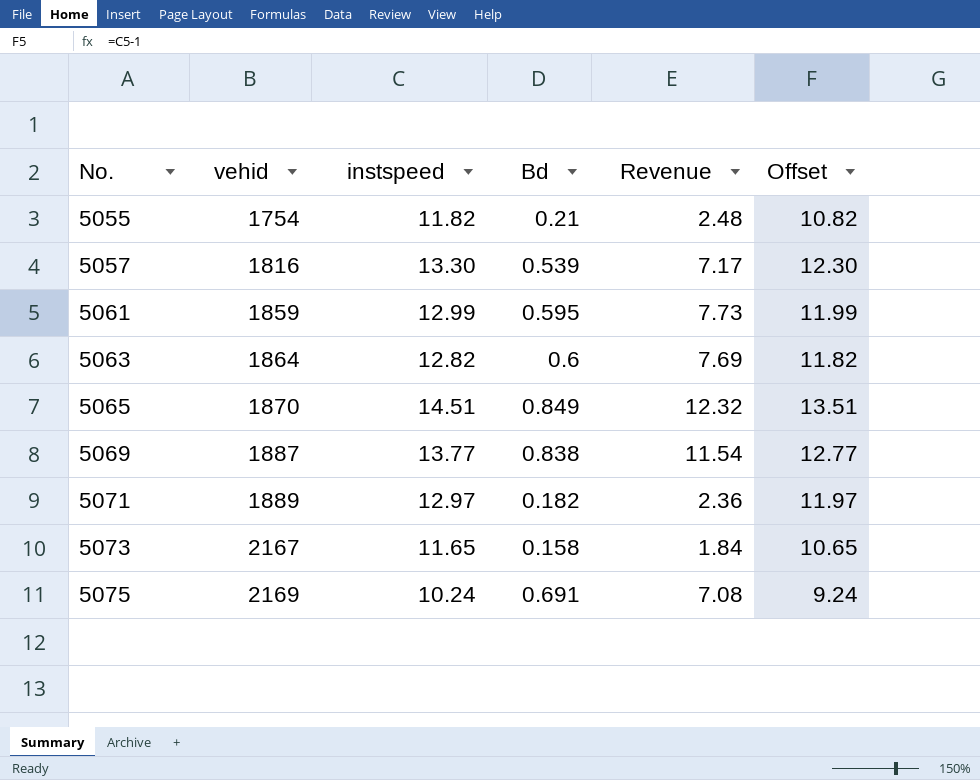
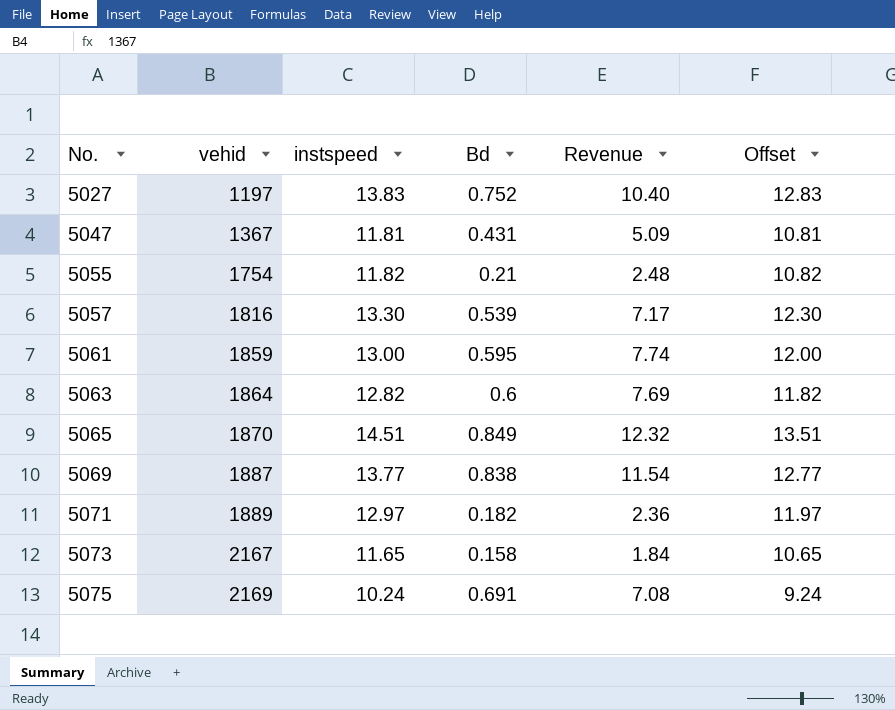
row 5027: none -> 1197 | 13.83 | 0.752 | 10.40 | 12.83
row 5047: none -> 1367 | 11.81 | 0.431 | 5.09 | 10.81
5061 | instspeed: 12.99 -> 13.00
5061 | Revenue: 7.73 -> 7.74
5061 | Offset: 11.99 -> 12.00

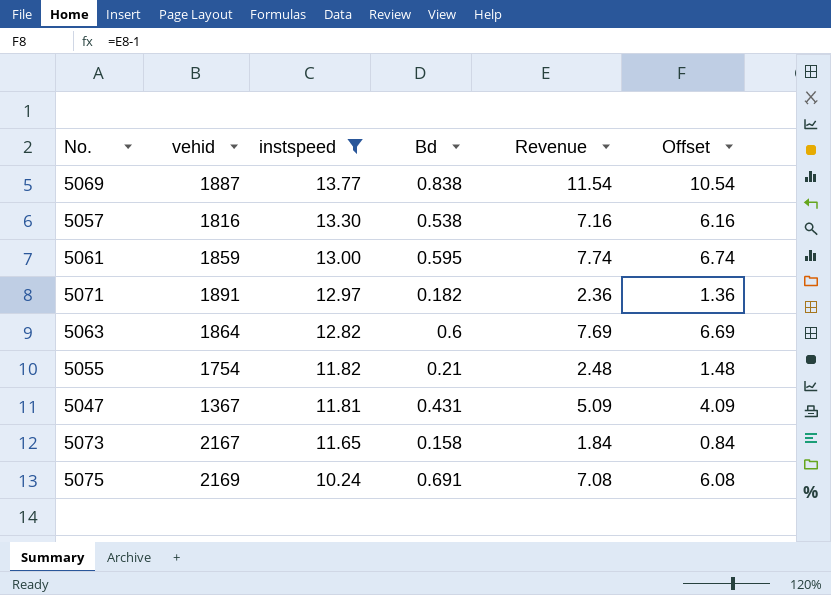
filter: none -> instspeed <= 13.77
row order: No. ascending -> instspeed descending
column Offset | formula: [instspeed] - 1 -> [Revenue] - 1
5057 | Bd: 0.539 -> 0.538
5057 | Revenue: 7.17 -> 7.16
5071 | vehid: 1889 -> 1891

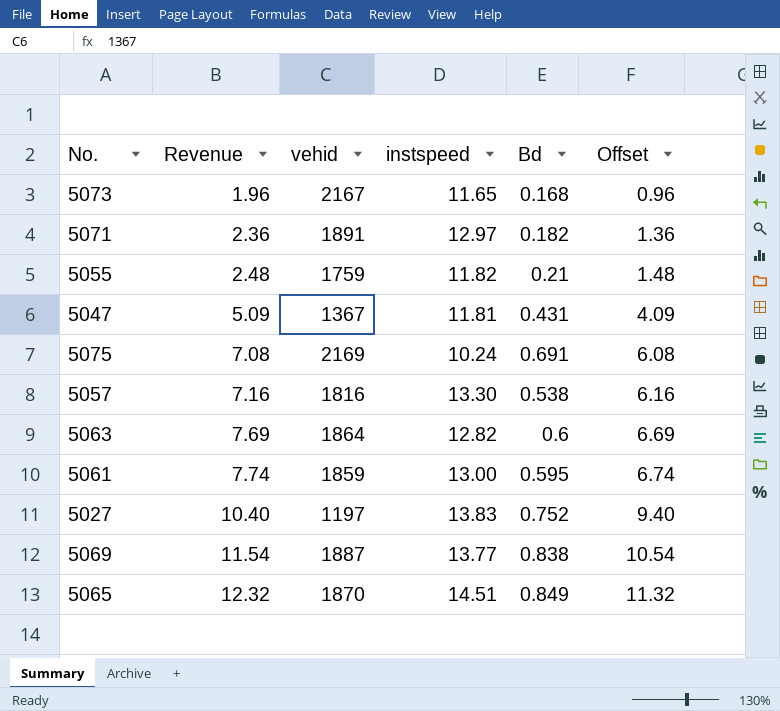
filter: instspeed <= 13.77 -> none
row order: instspeed descending -> Revenue ascending
column Revenue | position: 5 -> 2
5073 | Revenue: 1.84 -> 1.96
5073 | Bd: 0.158 -> 0.168
5073 | Offset: 0.84 -> 0.96
5055 | vehid: 1754 -> 1759

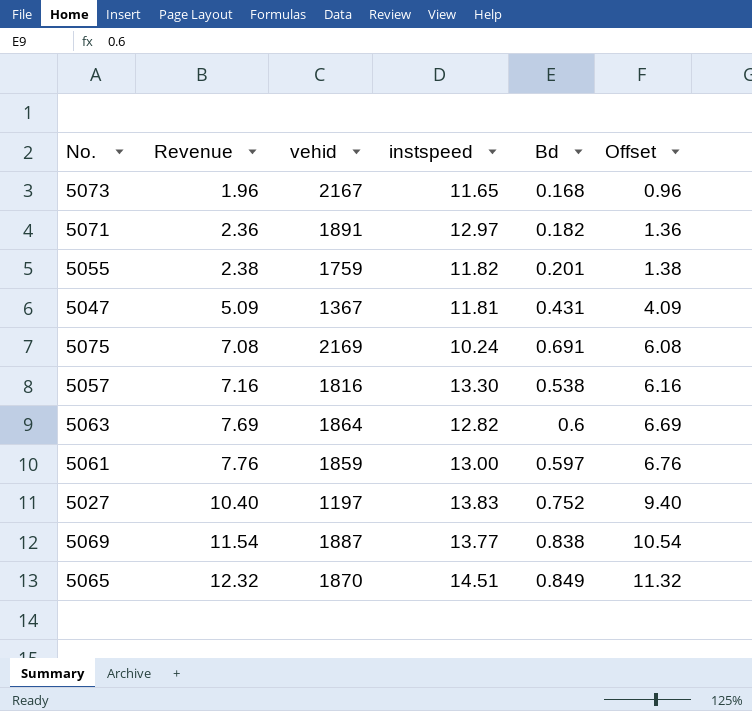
5055 | Revenue: 2.48 -> 2.38
5055 | Bd: 0.21 -> 0.201
5055 | Offset: 1.48 -> 1.38
5061 | Revenue: 7.74 -> 7.76
5061 | Bd: 0.595 -> 0.597
5061 | Offset: 6.74 -> 6.76

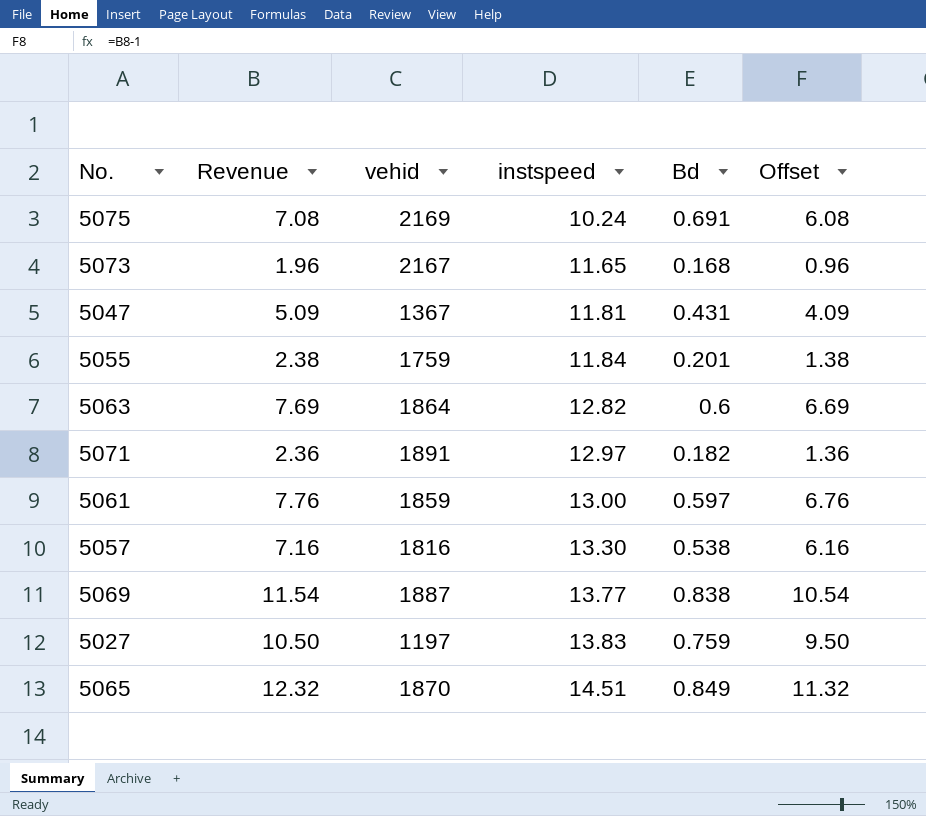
row order: Revenue ascending -> instspeed ascending
5055 | instspeed: 11.82 -> 11.84
5027 | Revenue: 10.40 -> 10.50
5027 | Bd: 0.752 -> 0.759
5027 | Offset: 9.40 -> 9.50

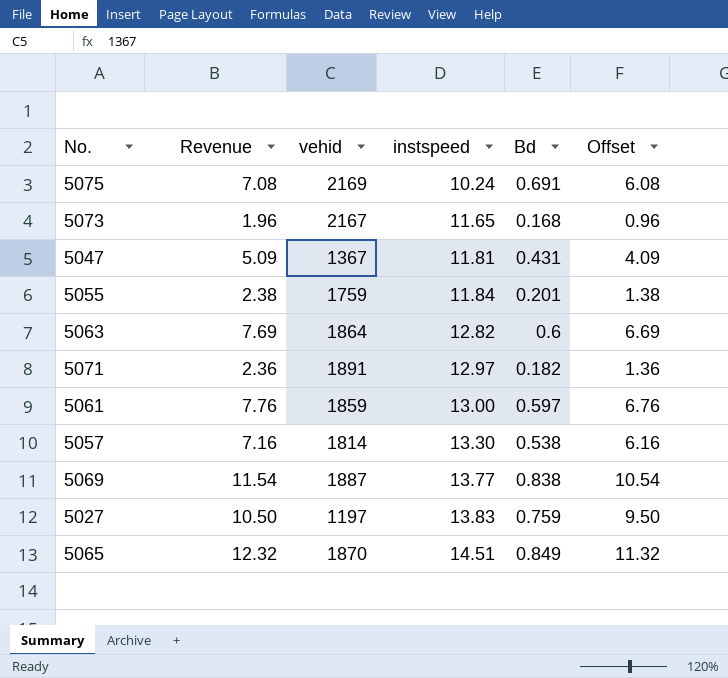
5057 | vehid: 1816 -> 1814

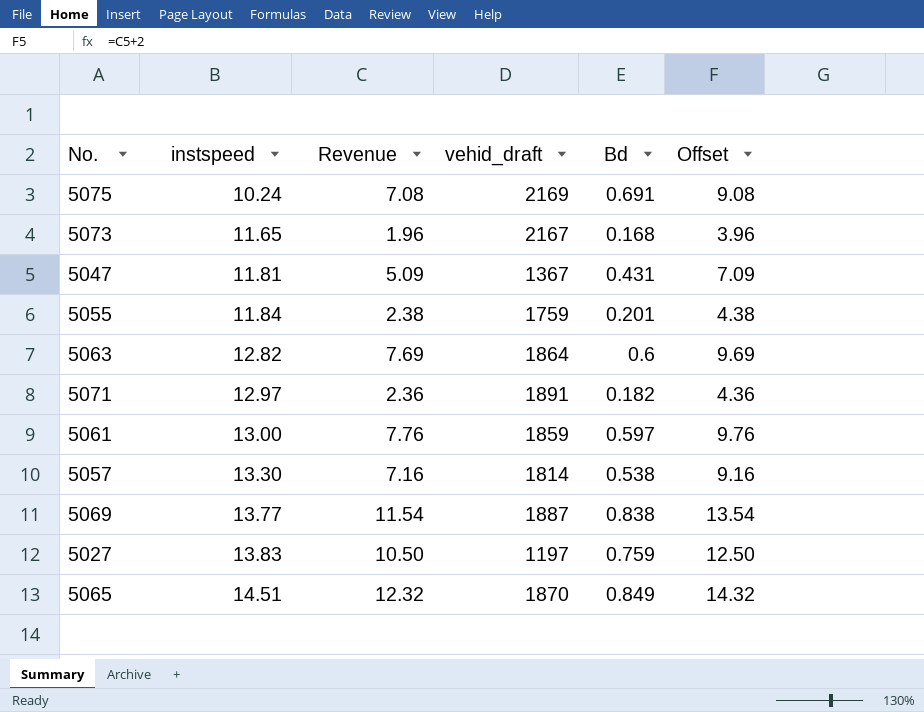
column instspeed | position: 4 -> 2
column name: vehid -> vehid_draft
column Offset | formula: [Revenue] - 1 -> [Revenue] + 2

